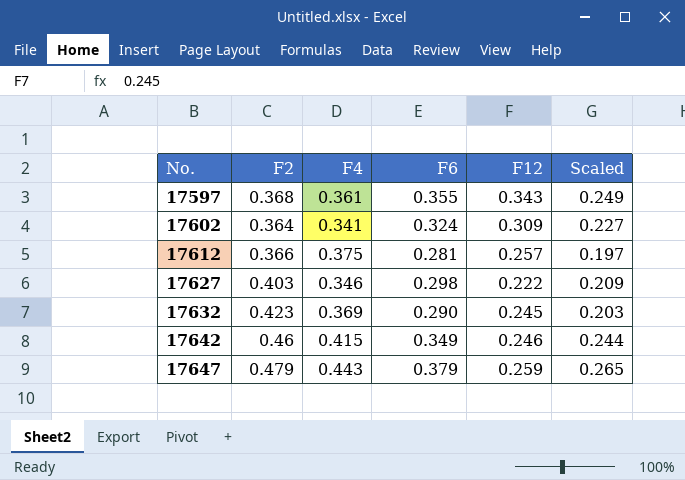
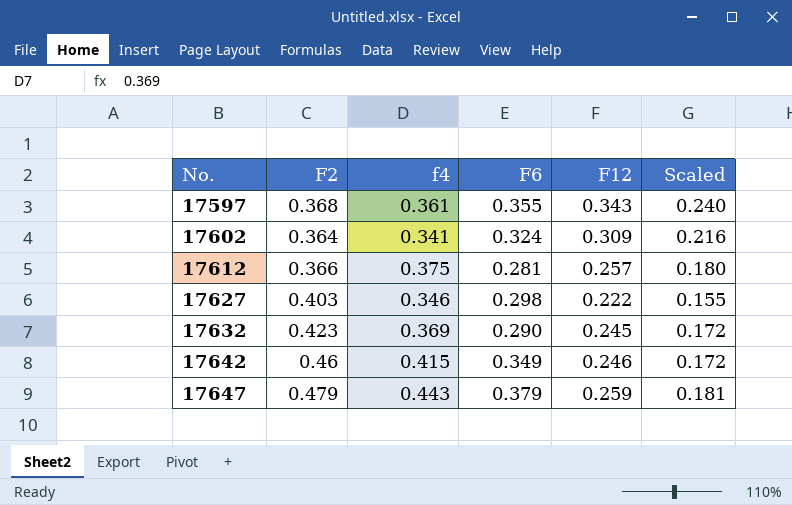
column name: F4 -> f4
column Scaled | formula: [F6] * 0.7 -> [F12] * 0.7

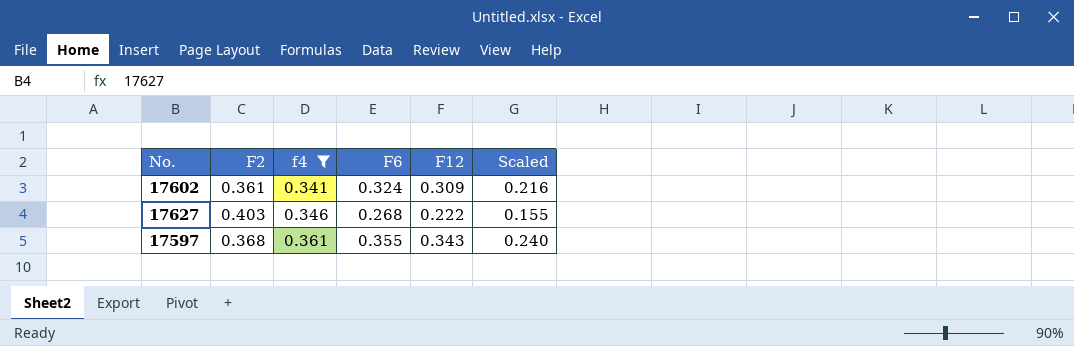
filter: none -> f4 <= 0.361
row order: No. ascending -> f4 ascending
17602 | F2: 0.364 -> 0.361
17627 | F6: 0.298 -> 0.268

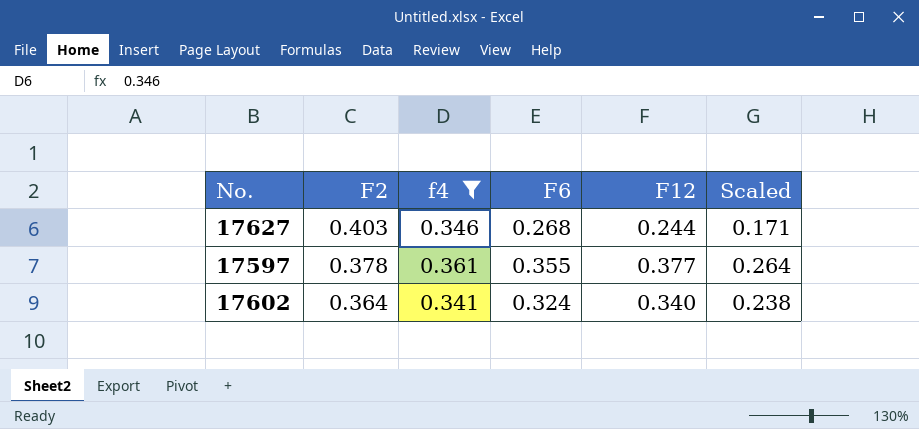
row order: f4 ascending -> F2 descending
17627 | F12: 0.222 -> 0.244
17627 | Scaled: 0.155 -> 0.171
17597 | F2: 0.368 -> 0.378
17597 | F12: 0.343 -> 0.377
17597 | Scaled: 0.240 -> 0.264
17602 | F2: 0.361 -> 0.364
17602 | F12: 0.309 -> 0.340
17602 | Scaled: 0.216 -> 0.238

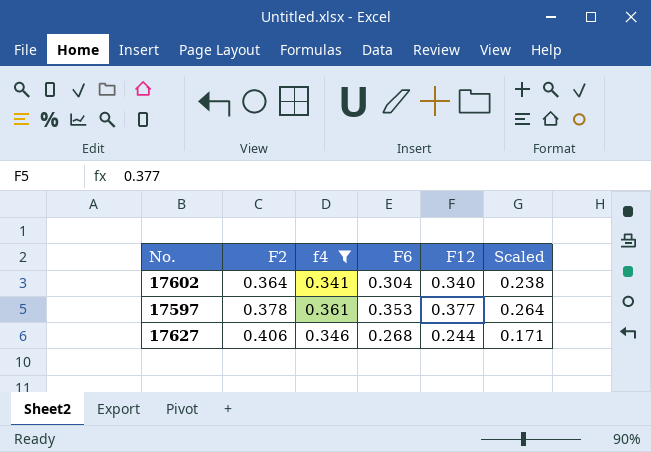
row order: F2 descending -> F2 ascending
17602 | F6: 0.324 -> 0.304
17597 | F6: 0.355 -> 0.353
17627 | F2: 0.403 -> 0.406

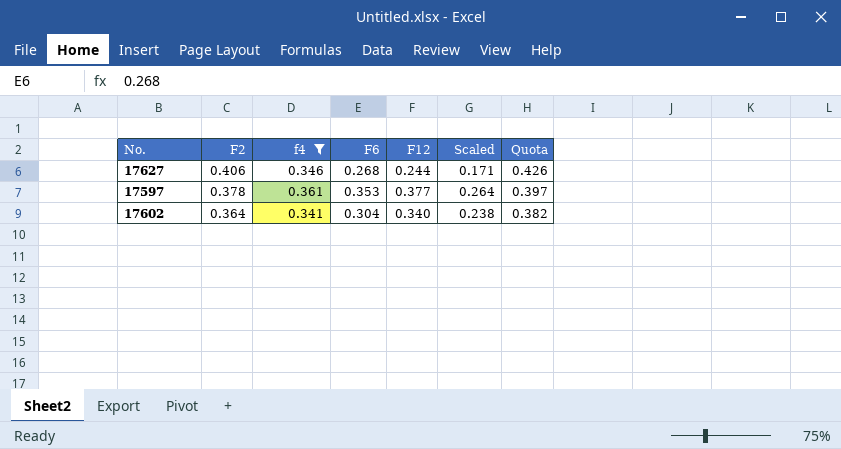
row order: F2 ascending -> F2 descending
column Quota | formula: none -> [F2] * 1.05

